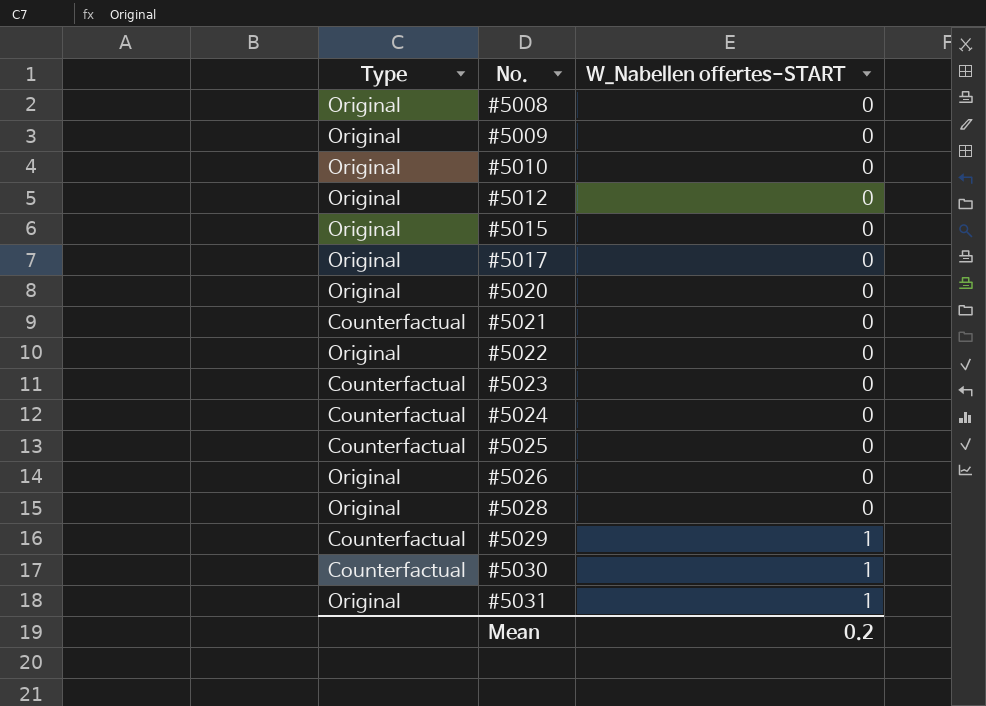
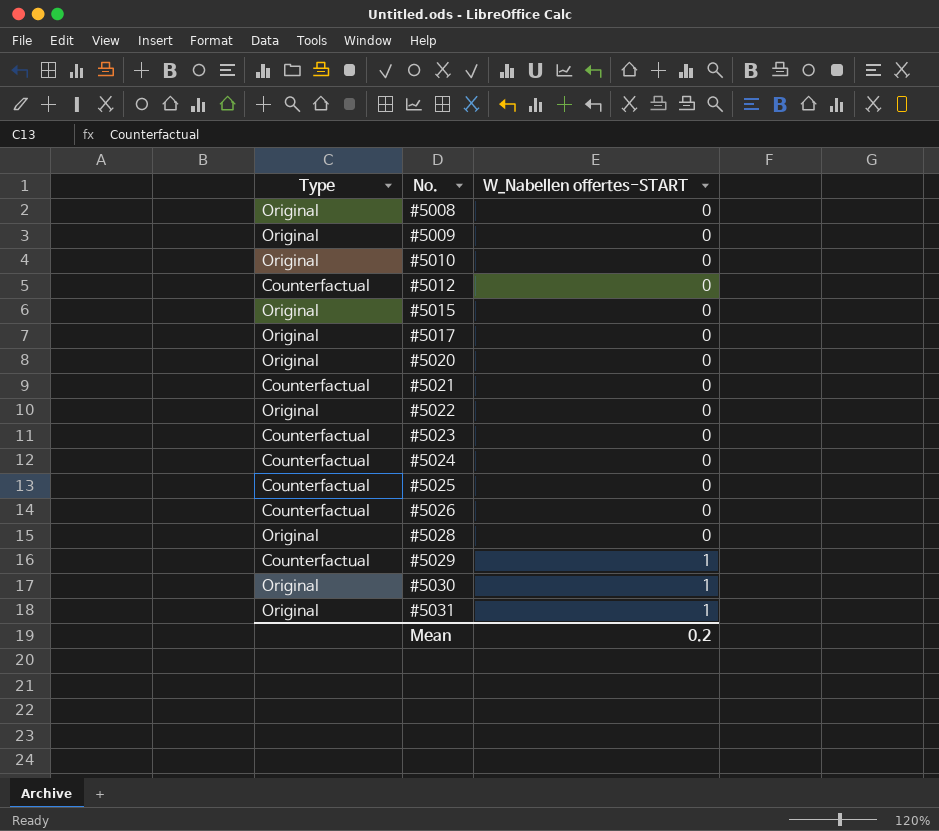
#5012 | Type: Original -> Counterfactual
#5026 | Type: Original -> Counterfactual
#5030 | Type: Counterfactual -> Original

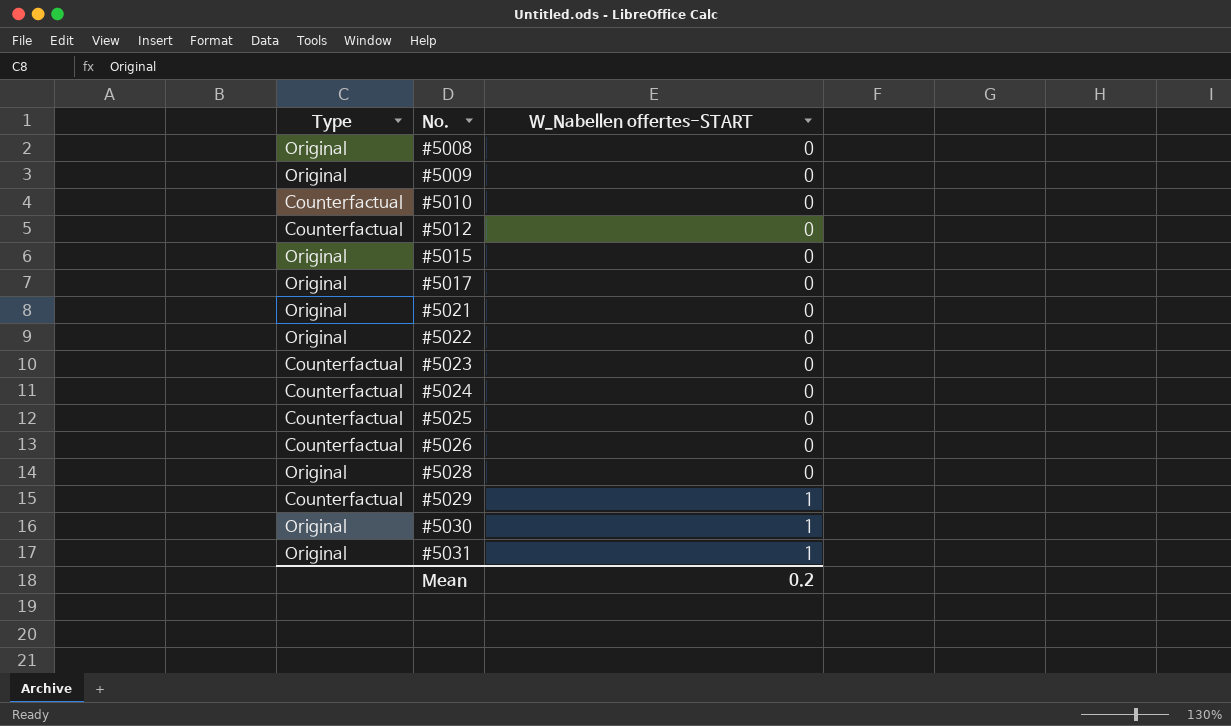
row #5020: Original | 0 -> none
#5010 | Type: Original -> Counterfactual
#5021 | Type: Counterfactual -> Original

